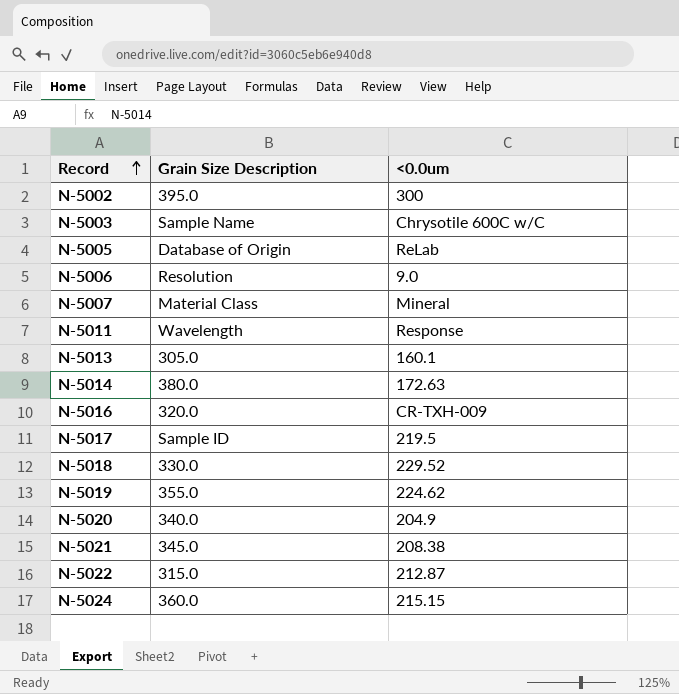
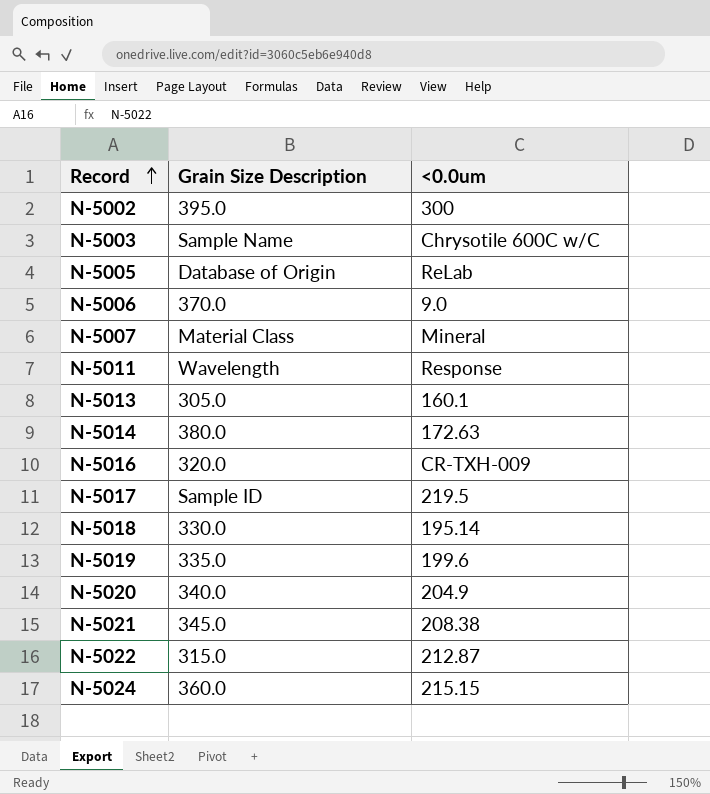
N-5006 | Grain Size Description: Resolution -> 370.0
N-5018 | <0.0um: 229.52 -> 195.14
N-5019 | Grain Size Description: 355.0 -> 335.0
N-5019 | <0.0um: 224.62 -> 199.6

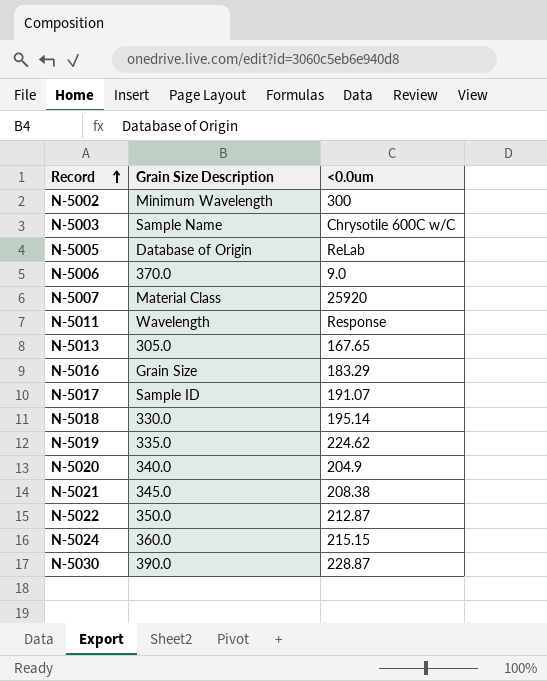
row N-5014: 380.0 | 172.63 -> none
N-5002 | Grain Size Description: 395.0 -> Minimum Wavelength
N-5007 | <0.0um: Mineral -> 25920
N-5013 | <0.0um: 160.1 -> 167.65
N-5016 | Grain Size Description: 320.0 -> Grain Size
N-5016 | <0.0um: CR-TXH-009 -> 183.29
N-5017 | <0.0um: 219.5 -> 191.07
N-5019 | <0.0um: 199.6 -> 224.62
N-5022 | Grain Size Description: 315.0 -> 350.0
row N-5030: none -> 390.0 | 228.87

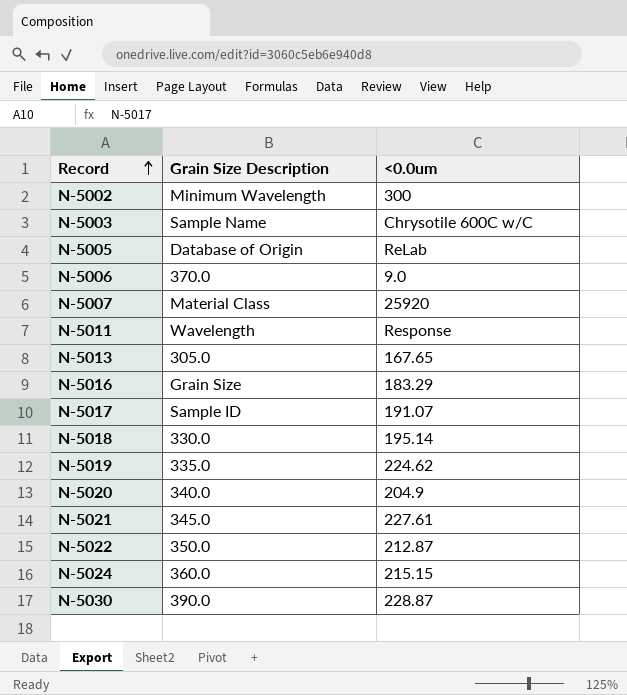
N-5021 | <0.0um: 208.38 -> 227.61

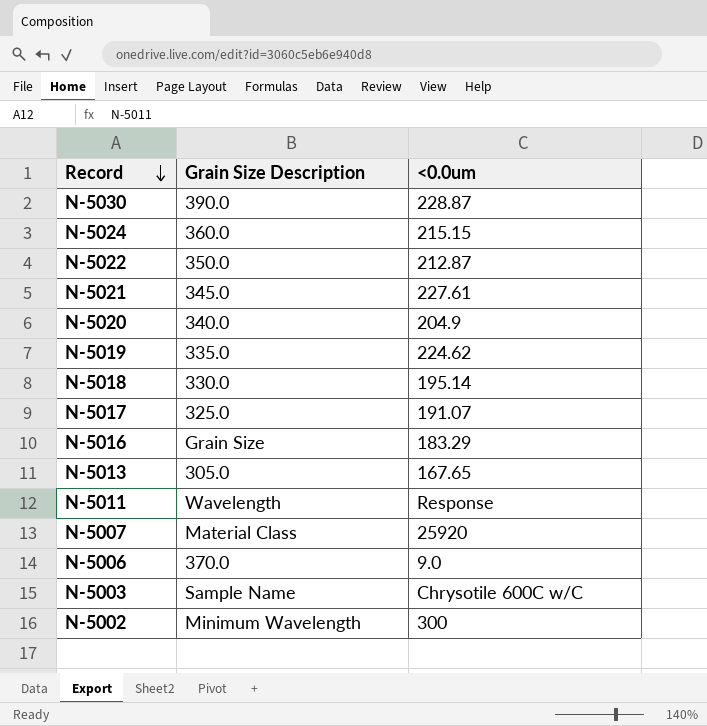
row order: Record ascending -> Record descending
row N-5005: Database of Origin | ReLab -> none
N-5017 | Grain Size Description: Sample ID -> 325.0

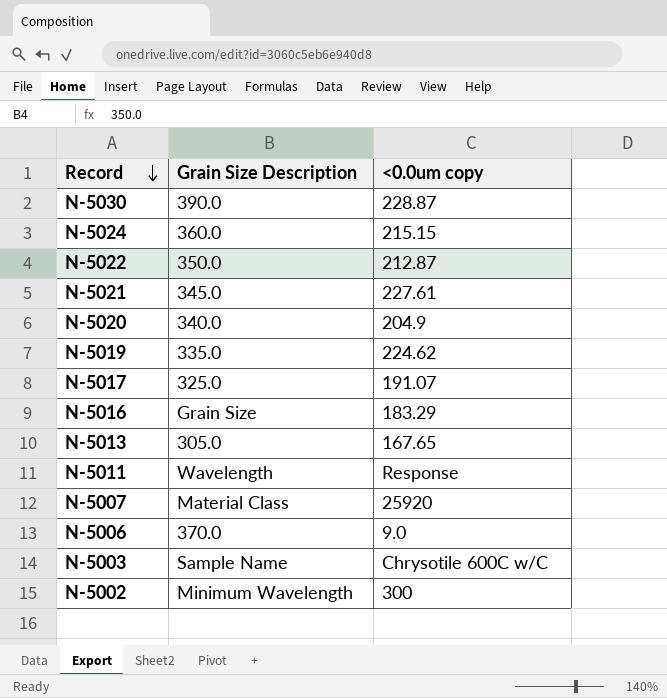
column name: <0.0um -> <0.0um copy
row N-5018: 330.0 | 195.14 -> none

